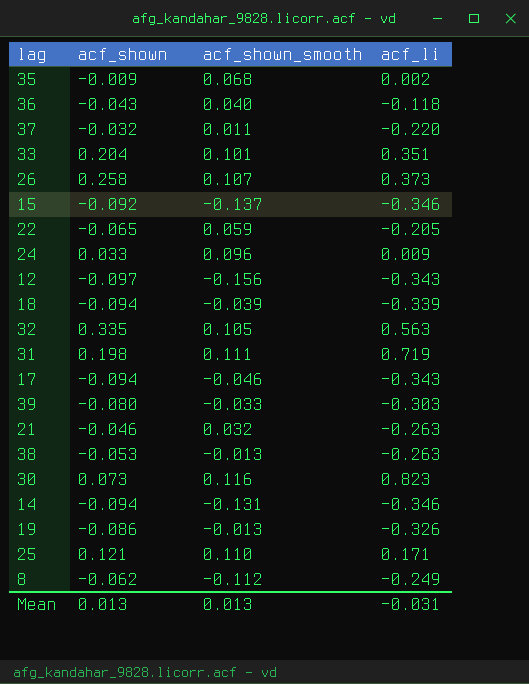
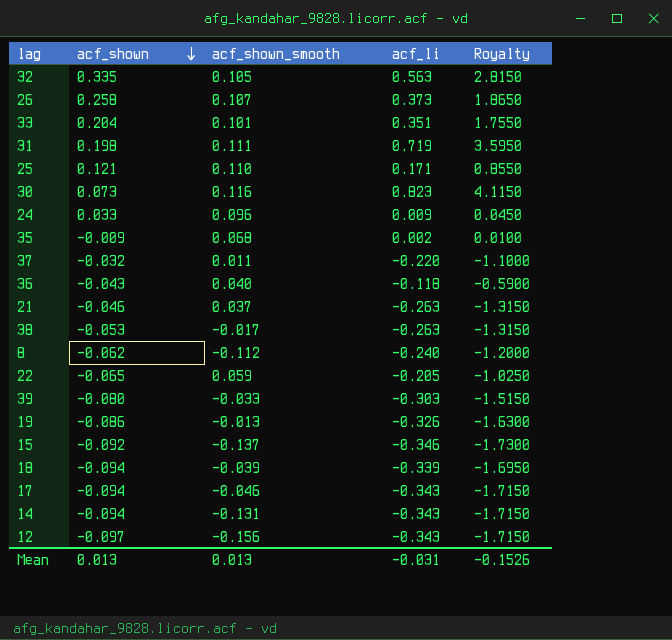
row order: none -> acf_shown descending
column Royalty | formula: none -> [acf_li] * 5
21 | acf_shown_smooth: 0.032 -> 0.037
38 | acf_shown_smooth: -0.013 -> -0.017
8 | acf_li: -0.249 -> -0.240
14 | acf_li: -0.346 -> -0.343

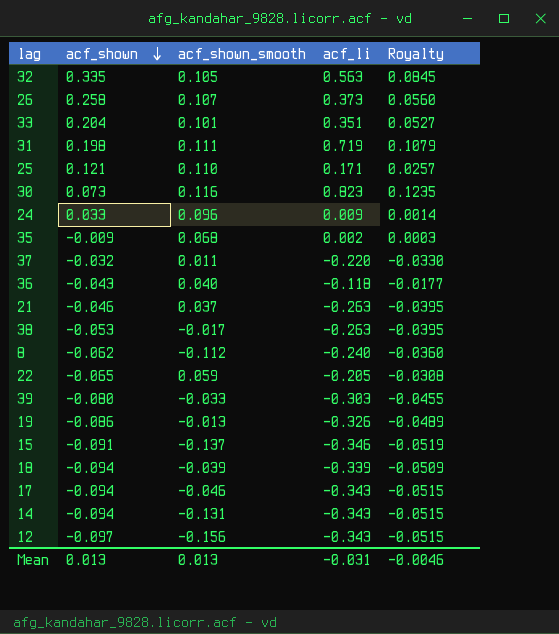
column Royalty | formula: [acf_li] * 5 -> [acf_li] * 0.15
15 | acf_shown: -0.092 -> -0.091
Mean | Royalty: -0.1526 -> -0.0046

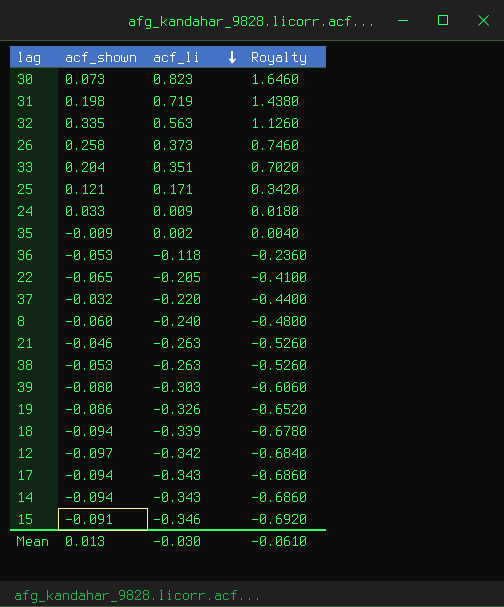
row order: acf_shown descending -> acf_li descending
column acf_shown_smooth | position: 3 -> none
column Royalty | formula: [acf_li] * 0.15 -> [acf_li] * 2
36 | acf_shown: -0.043 -> -0.053
8 | acf_shown: -0.062 -> -0.060
12 | acf_li: -0.343 -> -0.342
Mean | acf_li: -0.031 -> -0.030
Mean | Royalty: -0.0046 -> -0.0610

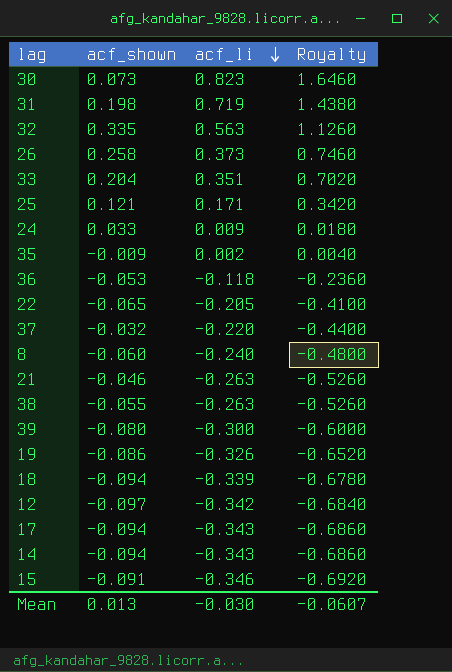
38 | acf_shown: -0.053 -> -0.055
39 | acf_li: -0.303 -> -0.300
39 | Royalty: -0.6060 -> -0.6000
Mean | Royalty: -0.0610 -> -0.0607

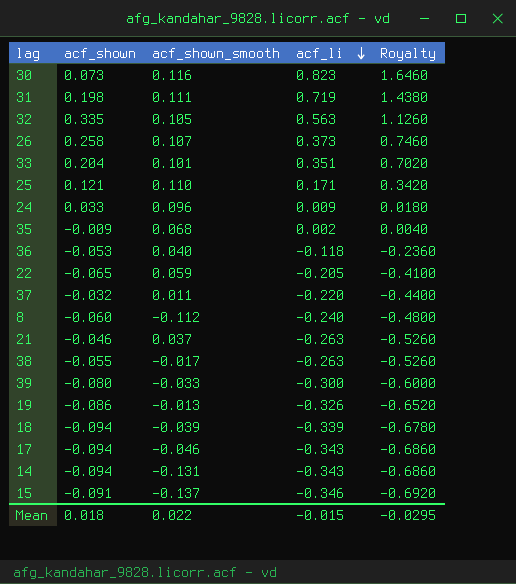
column acf_shown_smooth | position: none -> 3
row 12: -0.097 | -0.342 | -0.6840 -> none
Mean | acf_shown: 0.013 -> 0.018
Mean | acf_li: -0.030 -> -0.015
Mean | Royalty: -0.0607 -> -0.0295

